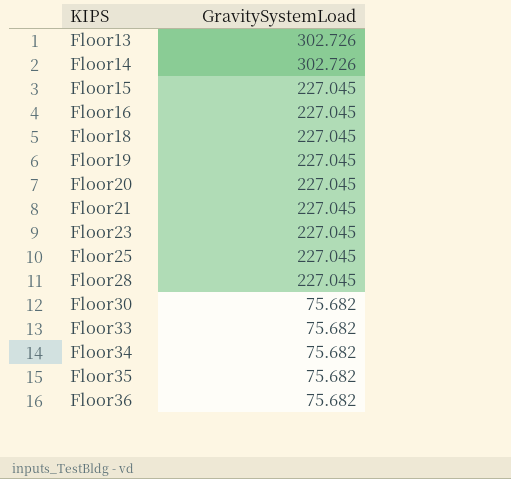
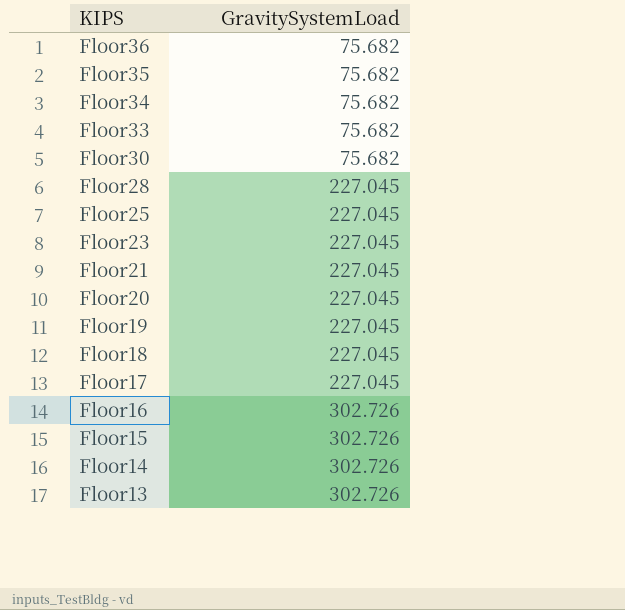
row order: KIPS ascending -> KIPS descending
row Floor17: none -> 227.045
Floor16 | GravitySystemLoad: 227.045 -> 302.726
Floor15 | GravitySystemLoad: 227.045 -> 302.726

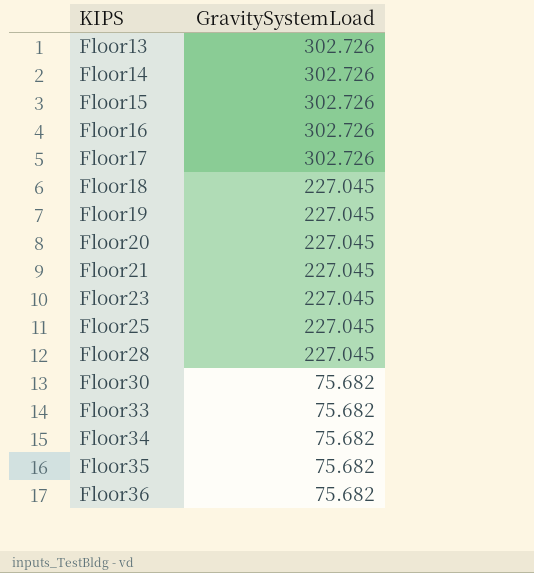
row order: KIPS descending -> KIPS ascending
Floor17 | GravitySystemLoad: 227.045 -> 302.726

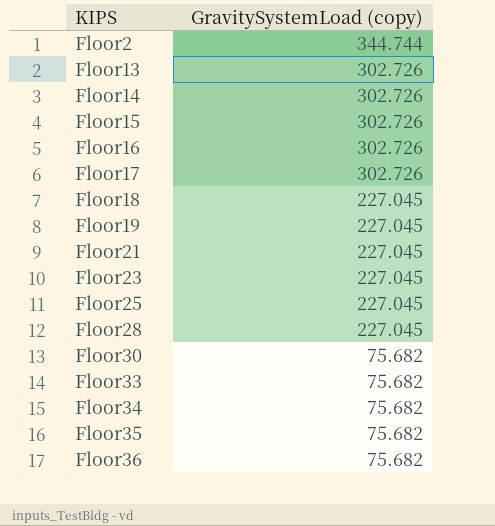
column name: GravitySystemLoad -> GravitySystemLoad (copy)
row Floor20: 227.045 -> none
row Floor2: none -> 344.744

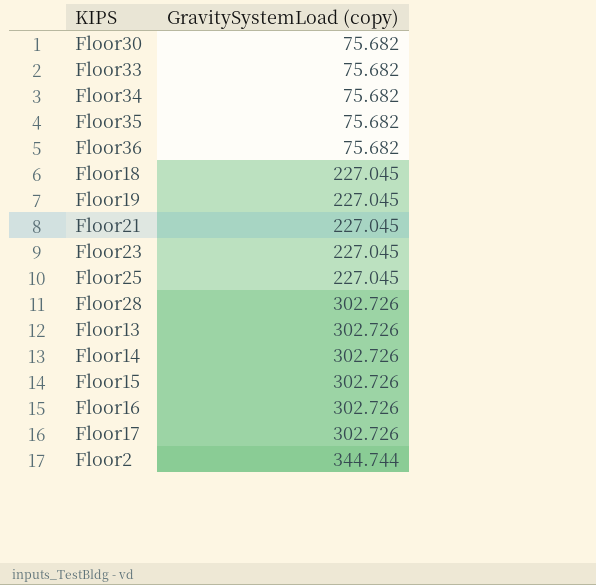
row order: KIPS ascending -> GravitySystemLoad (copy) ascending
Floor28 | GravitySystemLoad (copy): 227.045 -> 302.726

